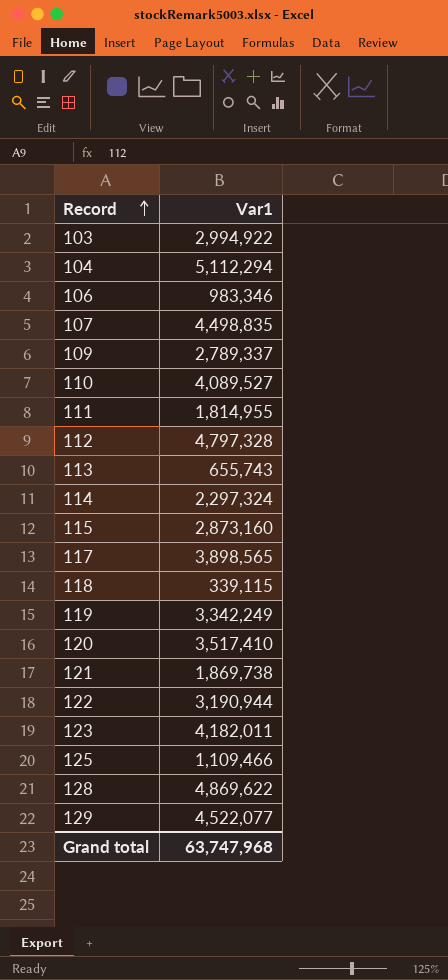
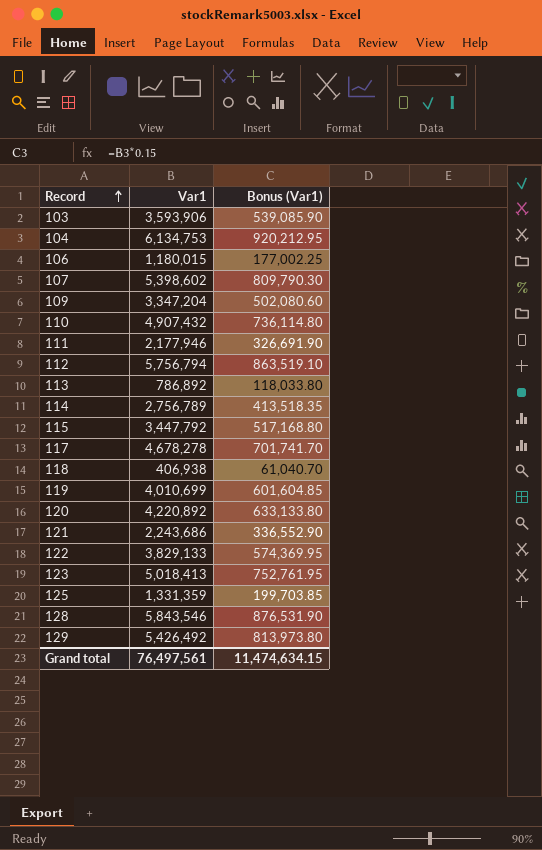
column Bonus (Var1) | formula: none -> [Var1] * 0.15
103 | Var1: 2,994,922 -> 3,593,906
104 | Var1: 5,112,294 -> 6,134,753
106 | Var1: 983,346 -> 1,180,015
107 | Var1: 4,498,835 -> 5,398,602
109 | Var1: 2,789,337 -> 3,347,204
110 | Var1: 4,089,527 -> 4,907,432
111 | Var1: 1,814,955 -> 2,177,946
112 | Var1: 4,797,328 -> 5,756,794
113 | Var1: 655,743 -> 786,892
114 | Var1: 2,297,324 -> 2,756,789
115 | Var1: 2,873,160 -> 3,447,792
117 | Var1: 3,898,565 -> 4,678,278
118 | Var1: 339,115 -> 406,938
119 | Var1: 3,342,249 -> 4,010,699
120 | Var1: 3,517,410 -> 4,220,892
121 | Var1: 1,869,738 -> 2,243,686
122 | Var1: 3,190,944 -> 3,829,133
123 | Var1: 4,182,011 -> 5,018,413
125 | Var1: 1,109,466 -> 1,331,359
128 | Var1: 4,869,622 -> 5,843,546
129 | Var1: 4,522,077 -> 5,426,492
Grand total | Var1: 63,747,968 -> 76,497,561

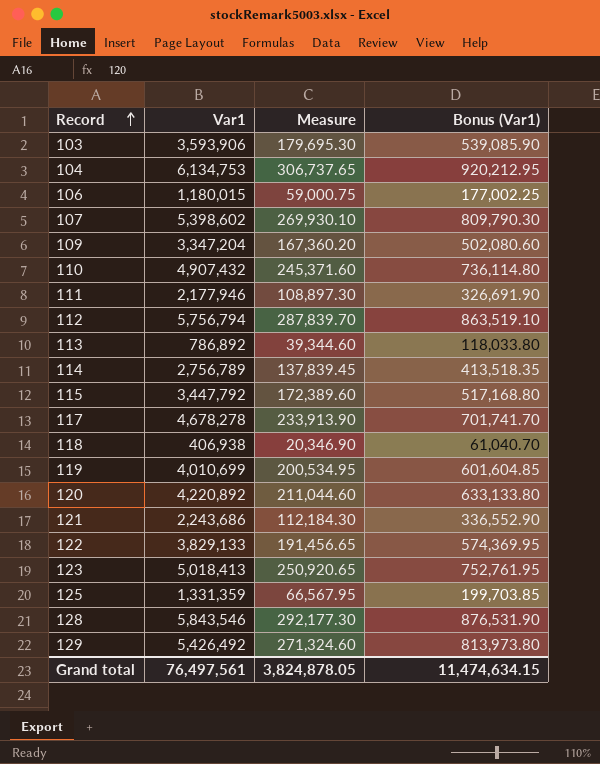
column Measure | formula: none -> [Var1] * 0.05

